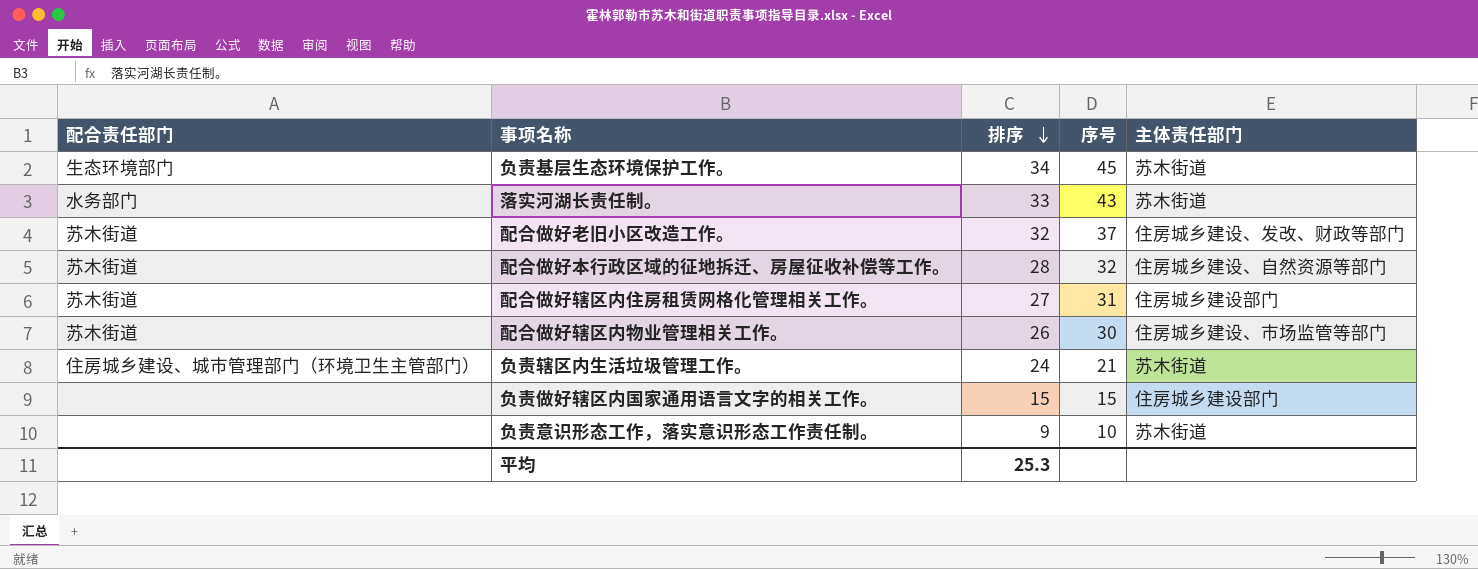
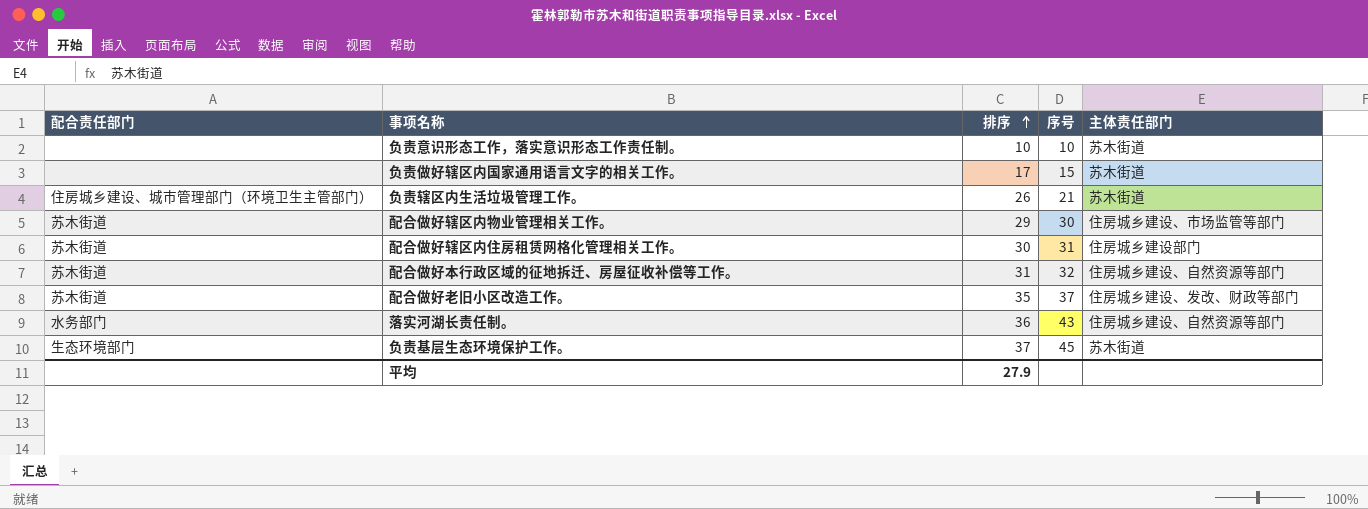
row order: 排序 descending -> 排序 ascending
负责意识形态工作，落实意识形态工作责任制。 | 排序: 9 -> 10
负责做好辖区内国家通用语言文字的相关工作。 | 排序: 15 -> 17
负责做好辖区内国家通用语言文字的相关工作。 | 主体责任部门: 住房城乡建设部门 -> 苏木街道
负责辖区内生活垃圾管理工作。 | 排序: 24 -> 26
配合做好辖区内物业管理相关工作。 | 排序: 26 -> 29
配合做好辖区内住房租赁网格化管理相关工作。 | 排序: 27 -> 30
配合做好本行政区域的征地拆迁、房屋征收补偿等工作。 | 排序: 28 -> 31
配合做好老旧小区改造工作。 | 排序: 32 -> 35
落实河湖长责任制。 | 排序: 33 -> 36
落实河湖长责任制。 | 主体责任部门: 苏木街道 -> 住房城乡建设、自然资源等部门
负责基层生态环境保护工作。 | 排序: 34 -> 37
平均 | 排序: 25.3 -> 27.9

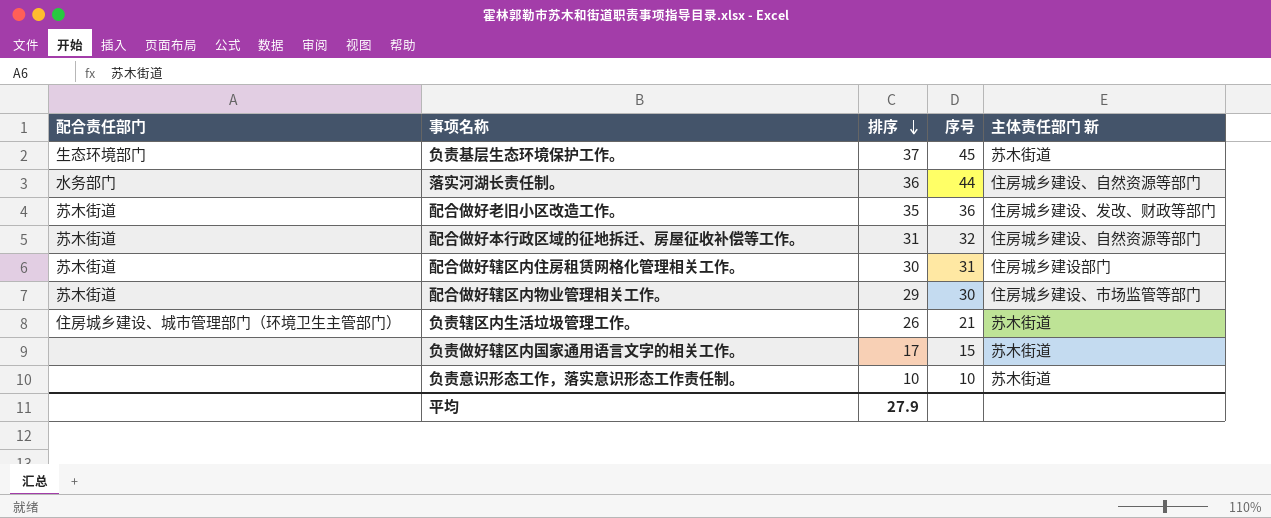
row order: 排序 ascending -> 排序 descending
column name: 主体责任部门 -> 主体责任部门 新
落实河湖长责任制。 | 序号: 43 -> 44
配合做好老旧小区改造工作。 | 序号: 37 -> 36

